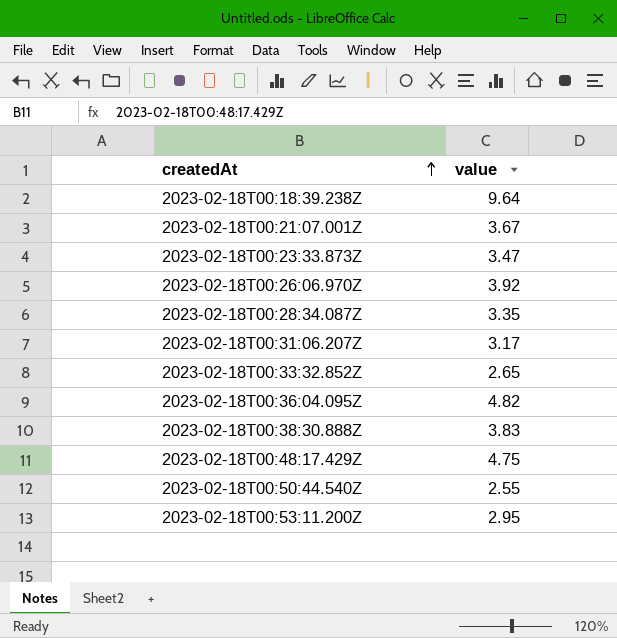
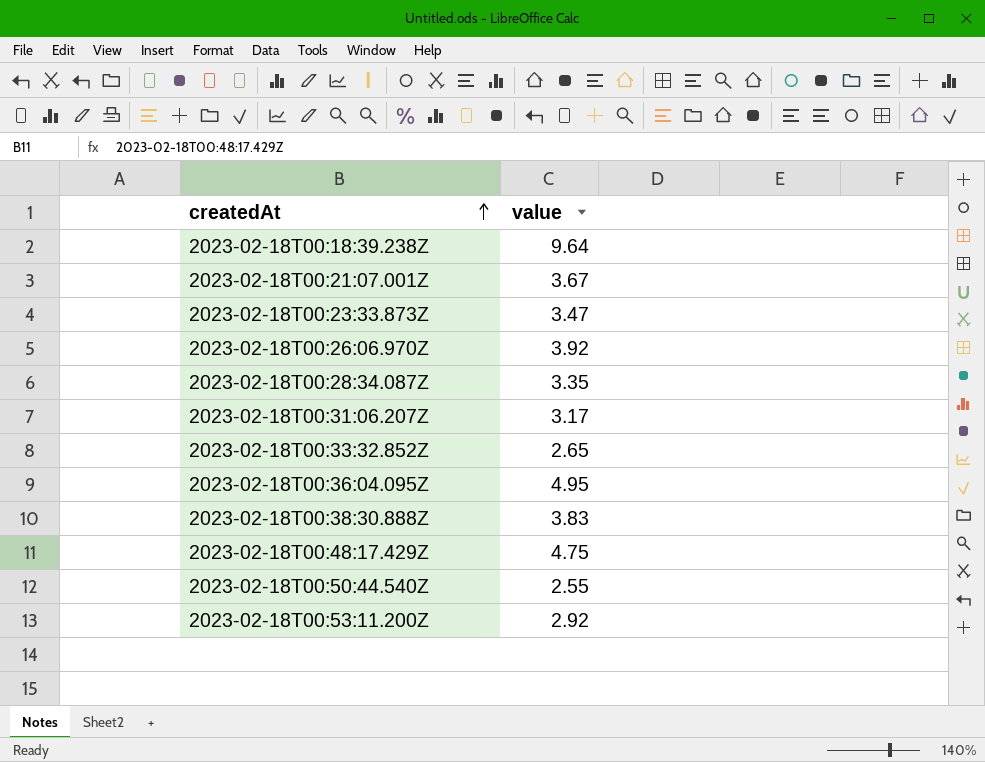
2023-02-18T00:36:04.095Z | value: 4.82 -> 4.95
2023-02-18T00:53:11.200Z | value: 2.95 -> 2.92

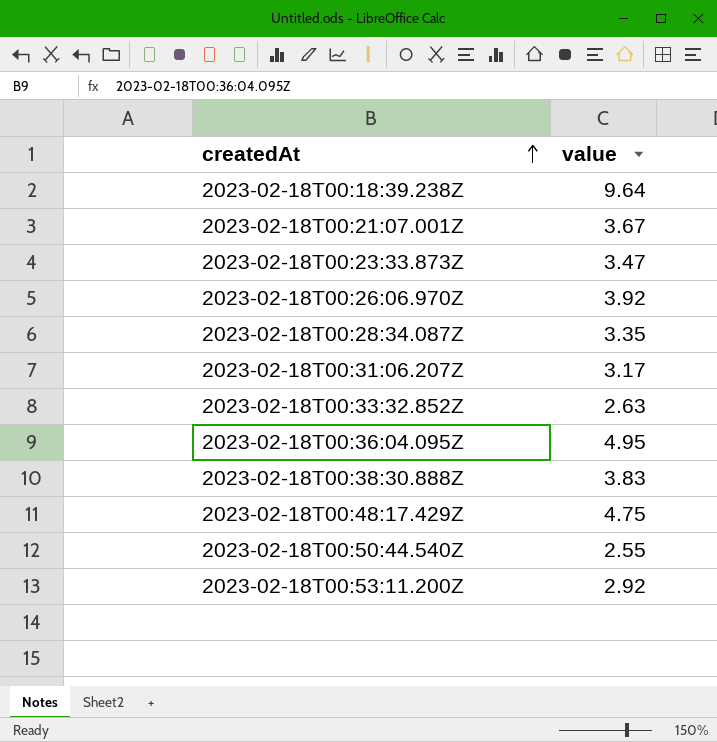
2023-02-18T00:33:32.852Z | value: 2.65 -> 2.63

